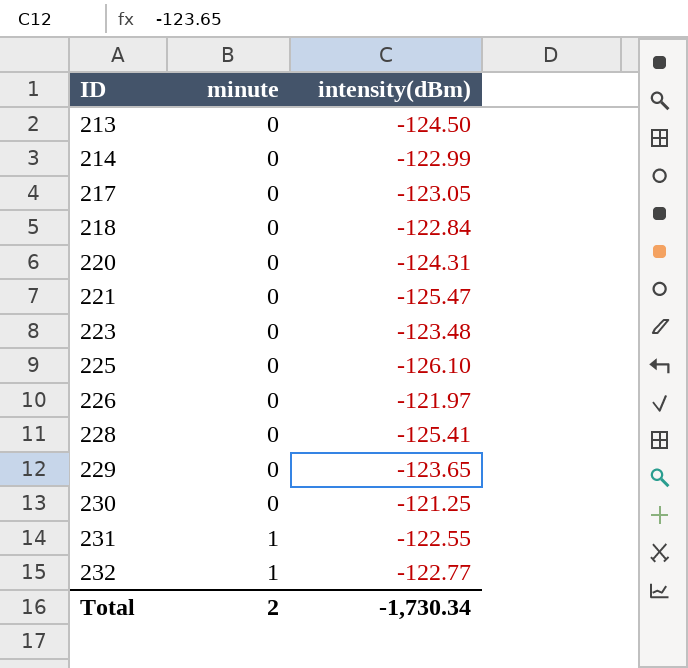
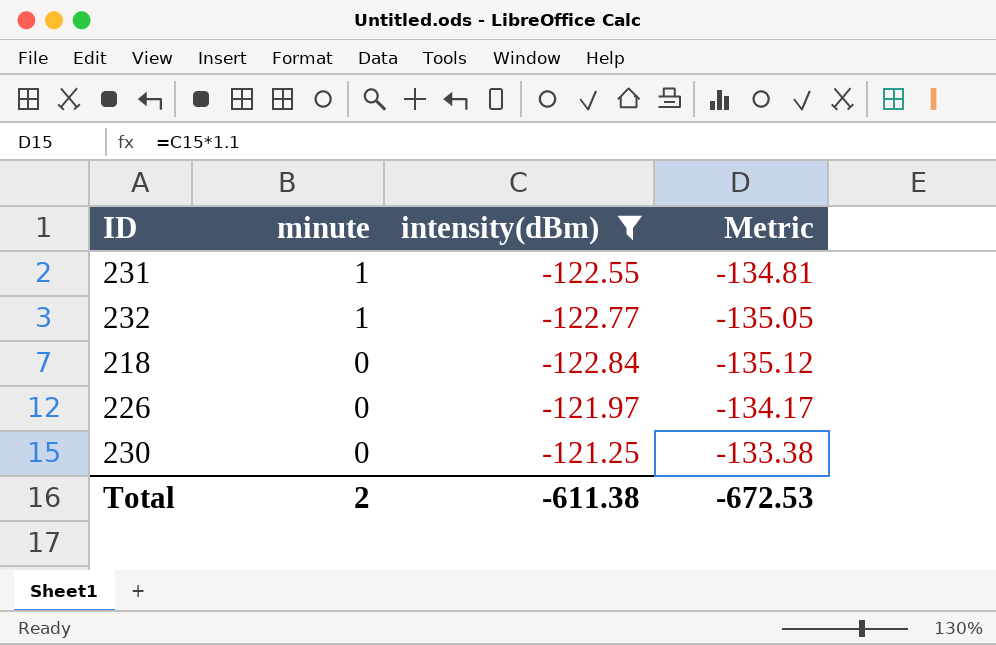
filter: none -> intensity(dBm) >= -122.84
row order: ID ascending -> minute descending
column Metric | formula: none -> [intensity(dBm)] * 1.1
Total | intensity(dBm): -1,730.34 -> -611.38

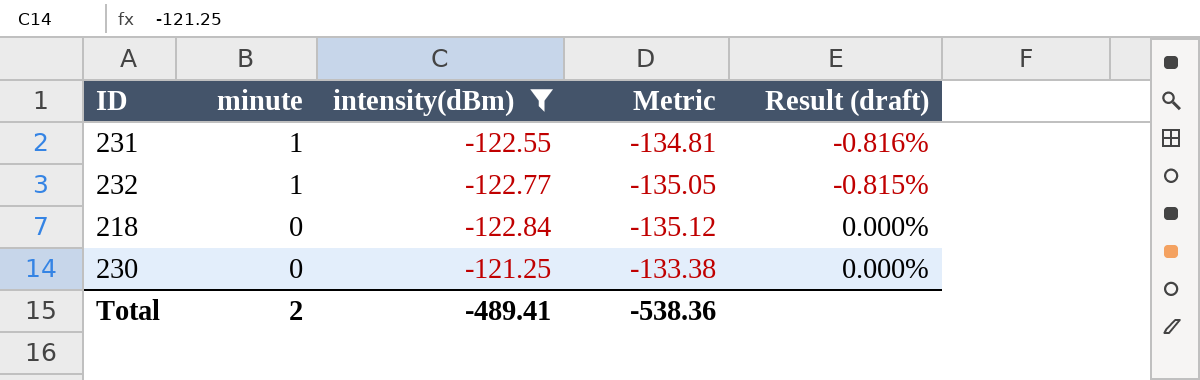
column Result (draft) | formula: none -> [minute] / [intensity(dBm)]
row 226: 0 | -121.97 | -134.17 -> none
Total | intensity(dBm): -611.38 -> -489.41
Total | Metric: -672.53 -> -538.36

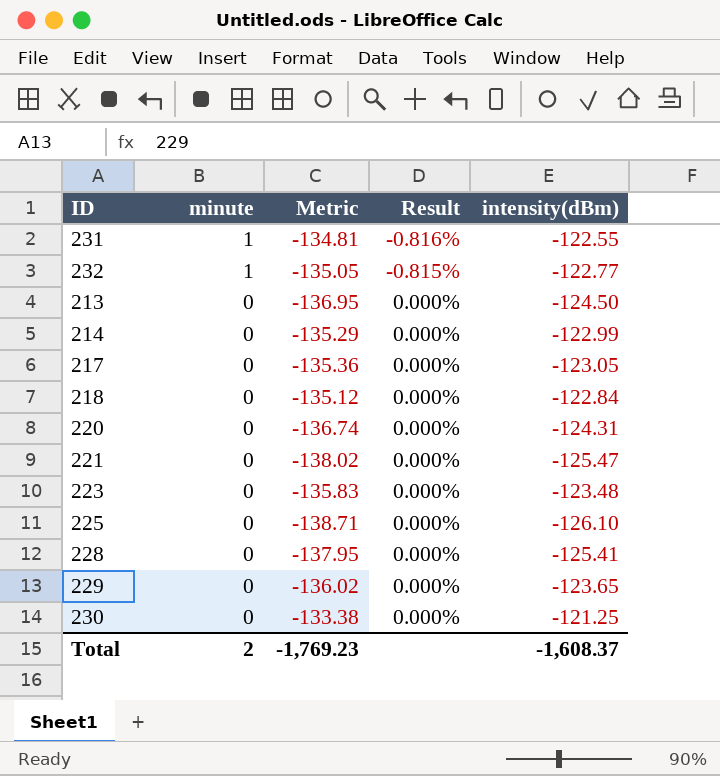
filter: intensity(dBm) >= -122.84 -> none
column name: Result (draft) -> Result
column intensity(dBm) | position: 3 -> 5
Total | Metric: -538.36 -> -1,769.23
Total | intensity(dBm): -489.41 -> -1,608.37

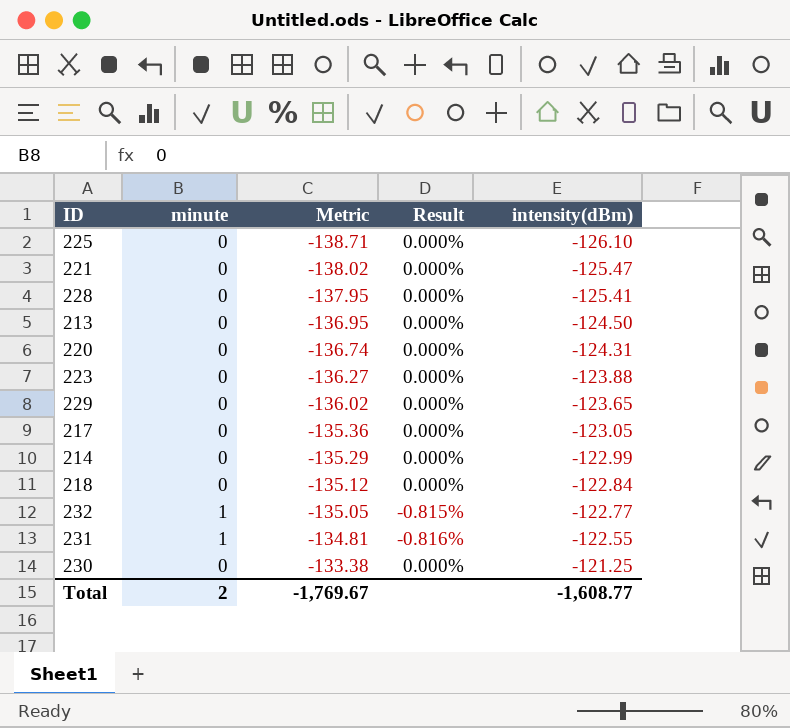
row order: minute descending -> Metric ascending
223 | Metric: -135.83 -> -136.27
223 | intensity(dBm): -123.48 -> -123.88
Total | Metric: -1,769.23 -> -1,769.67
Total | intensity(dBm): -1,608.37 -> -1,608.77

